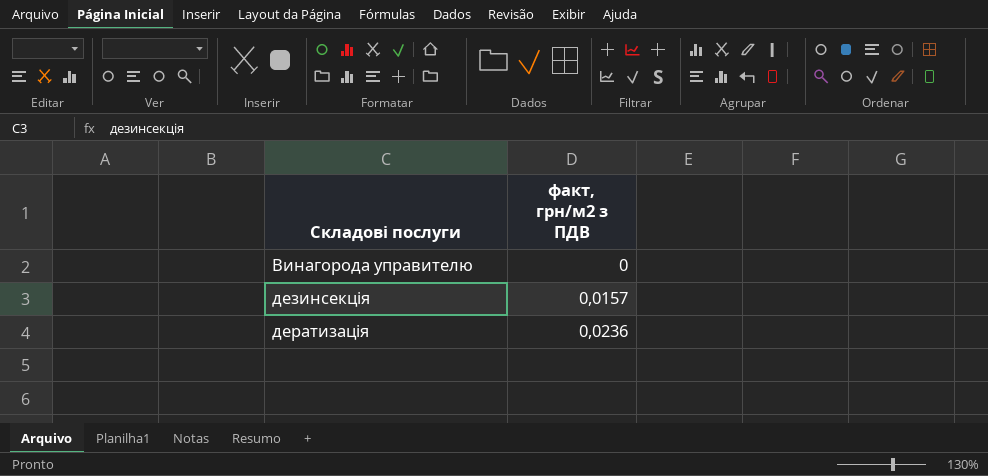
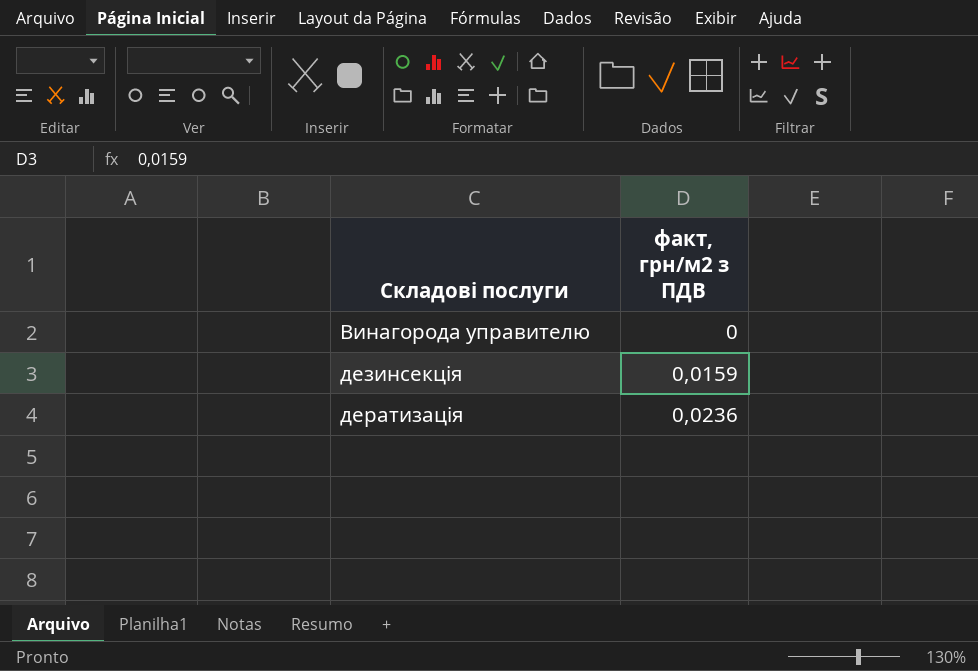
дезинсекція | факт, грн/м2 з ПДВ: 0,0157 -> 0,0159

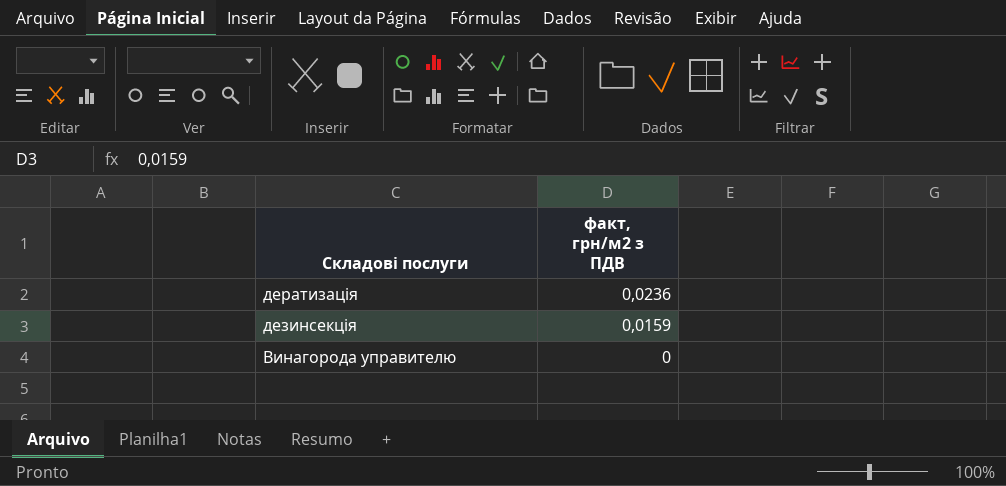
row order: Складові послуги ascending -> Складові послуги descending

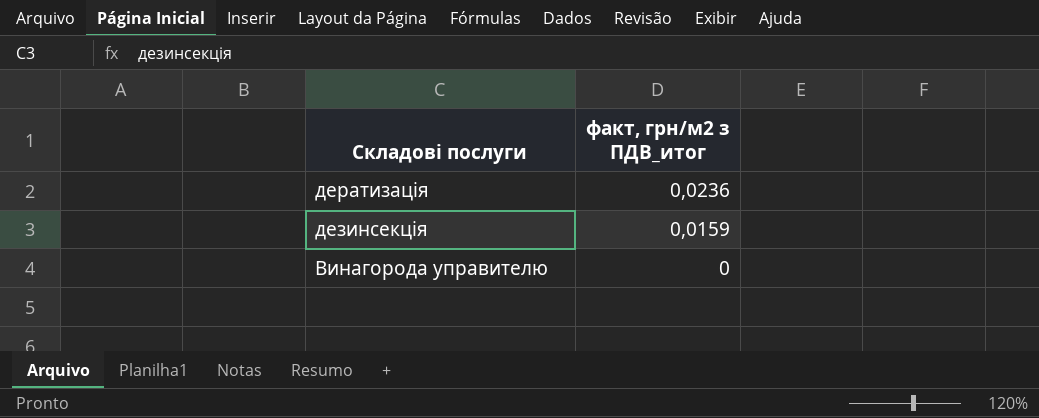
column name: факт, грн/м2 з ПДВ -> факт, грн/м2 з ПДВ_итог

